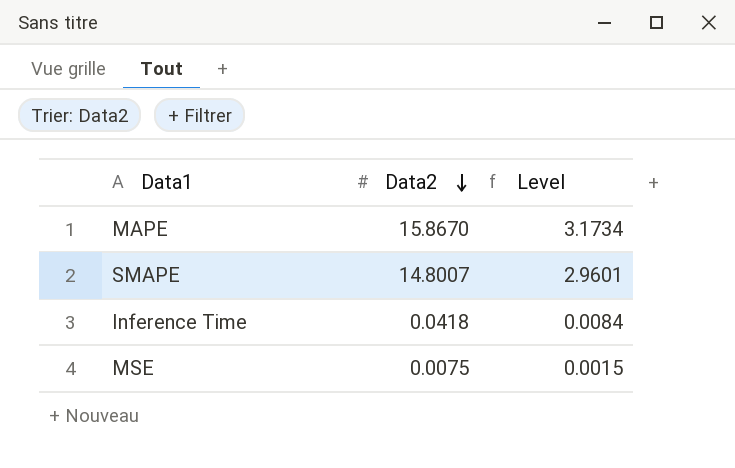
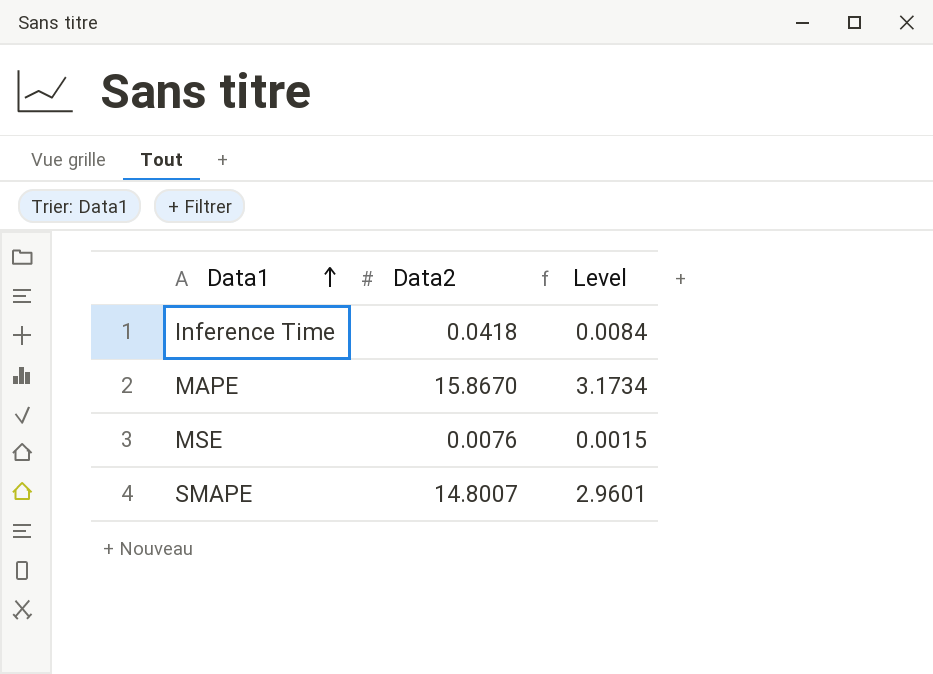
row order: Data2 descending -> Data1 ascending
MSE | Data2: 0.0075 -> 0.0076

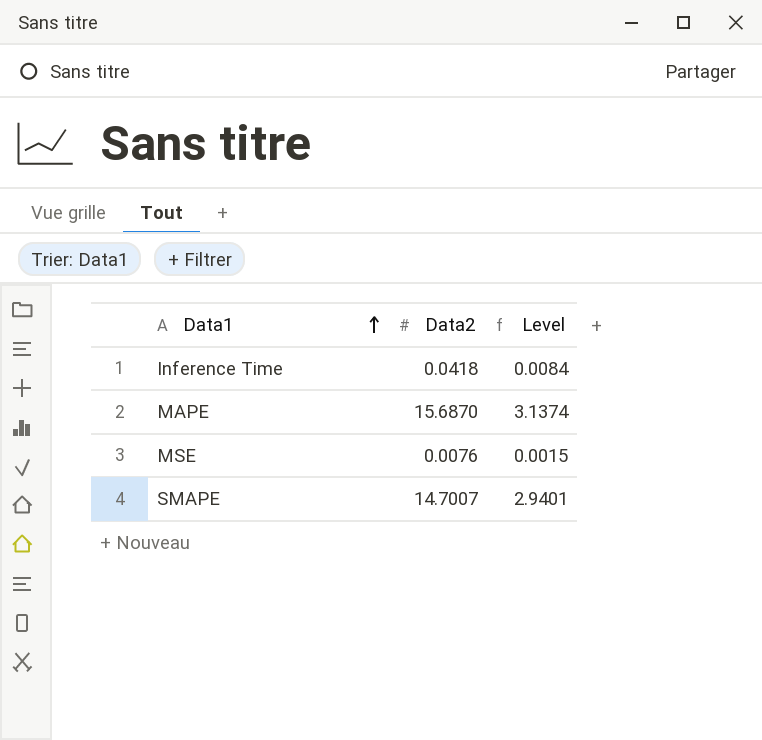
MAPE | Data2: 15.8670 -> 15.6870
MAPE | Level: 3.1734 -> 3.1374
SMAPE | Data2: 14.8007 -> 14.7007
SMAPE | Level: 2.9601 -> 2.9401

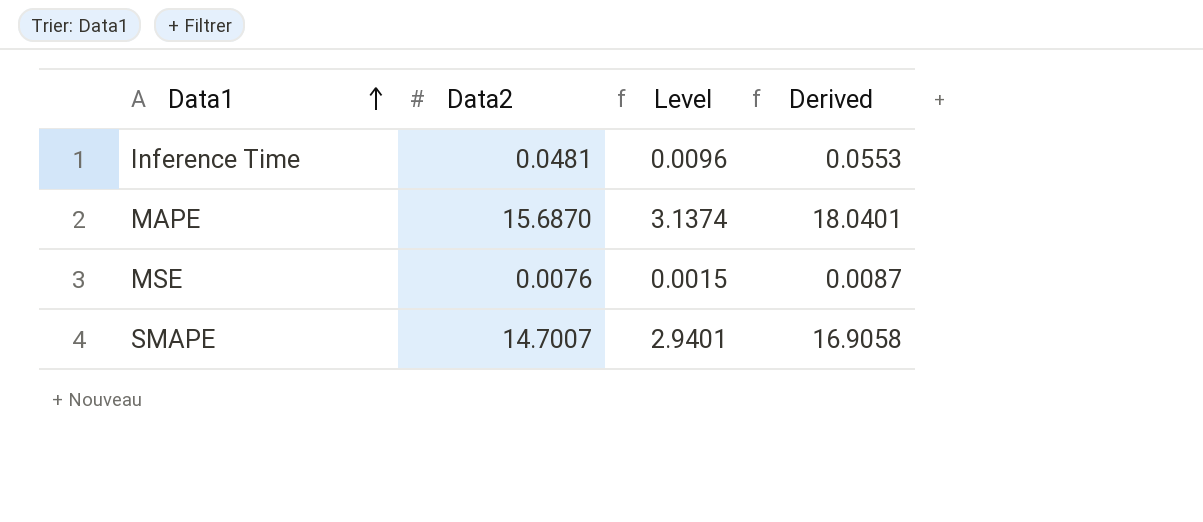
column Derived | formula: none -> [Data2] * 1.15
Inference Time | Data2: 0.0418 -> 0.0481
Inference Time | Level: 0.0084 -> 0.0096

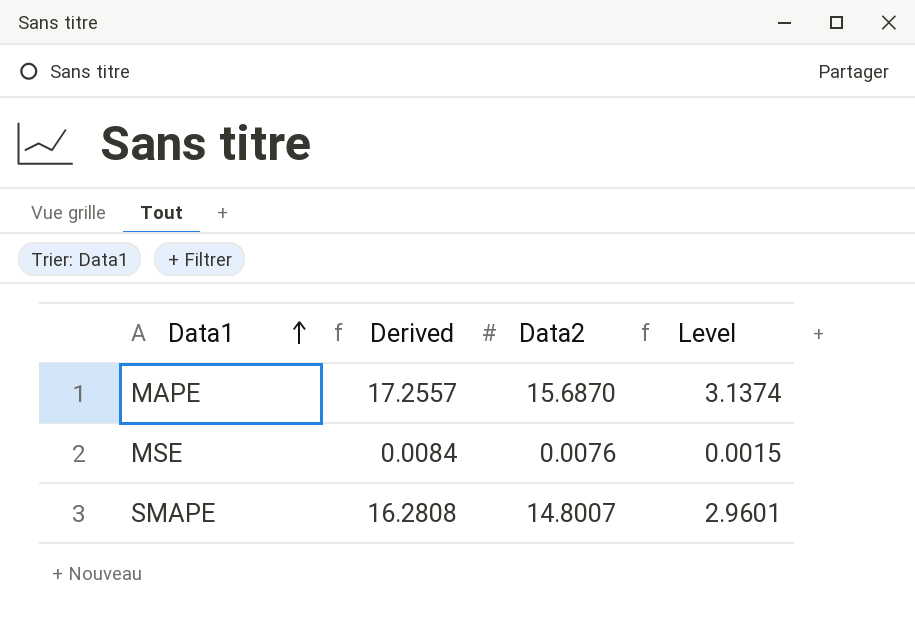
column Derived | formula: [Data2] * 1.15 -> [Data2] * 1.1
column Derived | position: 4 -> 2
row Inference Time: 0.0481 | 0.0096 | 0.0553 -> none
SMAPE | Data2: 14.7007 -> 14.8007
SMAPE | Level: 2.9401 -> 2.9601

